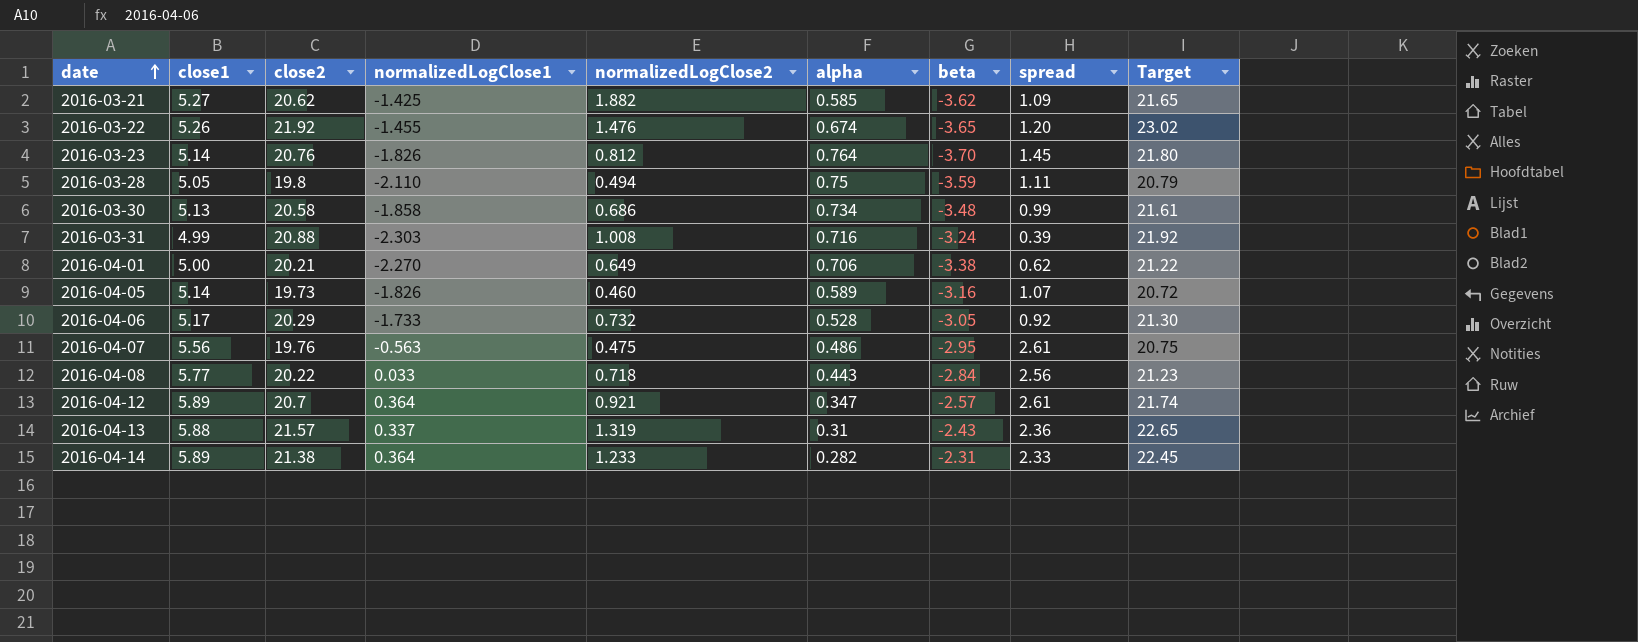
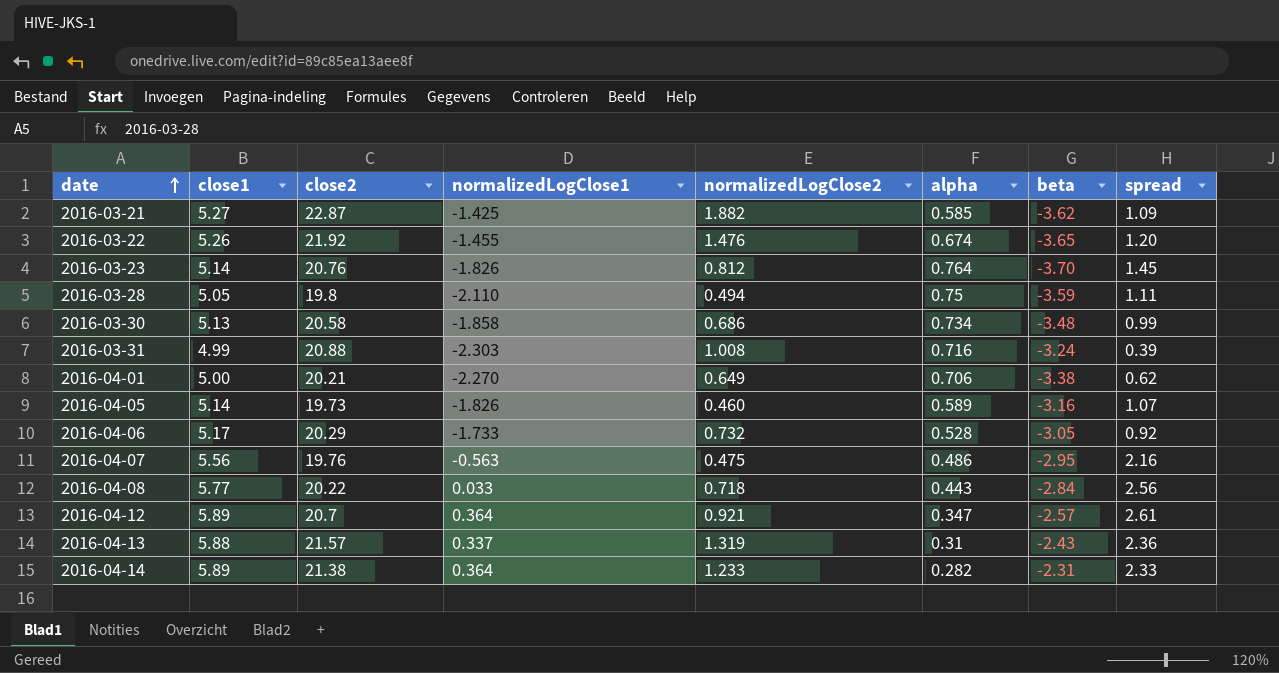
column Target | formula: [close2] * 1.05 -> none
2016-03-21 | close2: 20.62 -> 22.87
2016-04-07 | spread: 2.61 -> 2.16

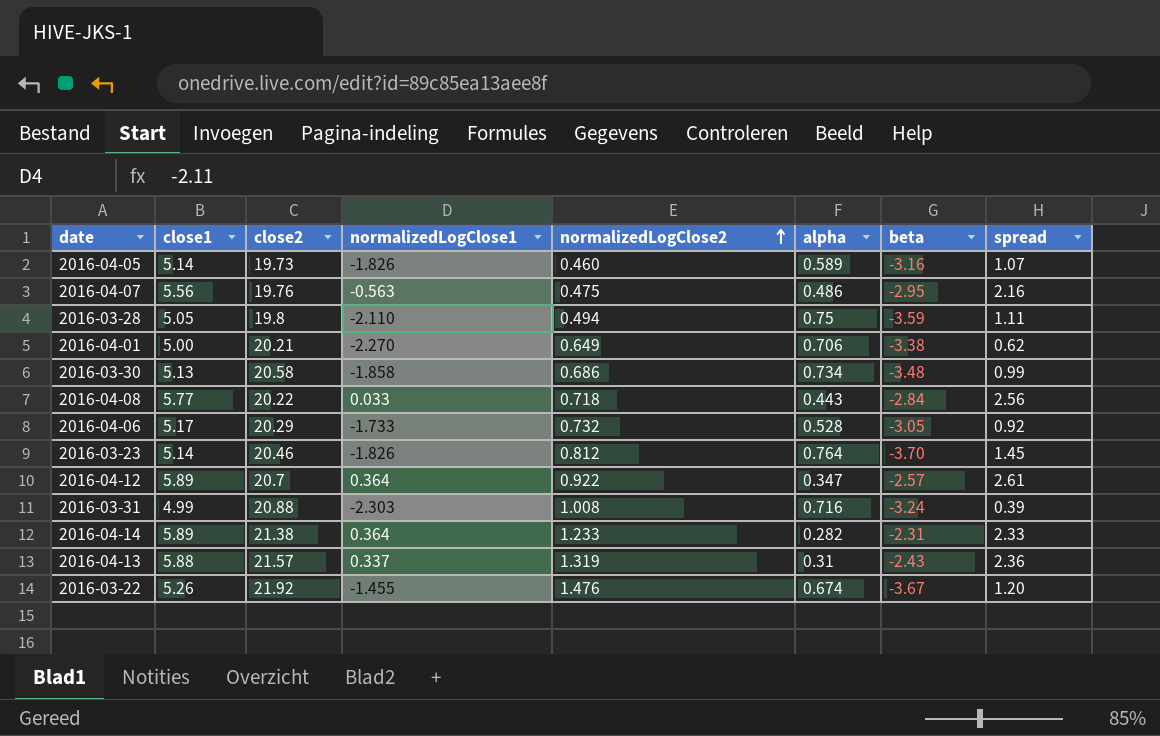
row order: date ascending -> normalizedLogClose2 ascending
row 2016-03-21: 5.27 | 22.87 | -1.425 | 1.882 | 0.585 | -3.62 | 1.09 -> none
2016-03-23 | close2: 20.76 -> 20.46
2016-04-12 | normalizedLogClose2: 0.921 -> 0.922
2016-03-22 | beta: -3.65 -> -3.67

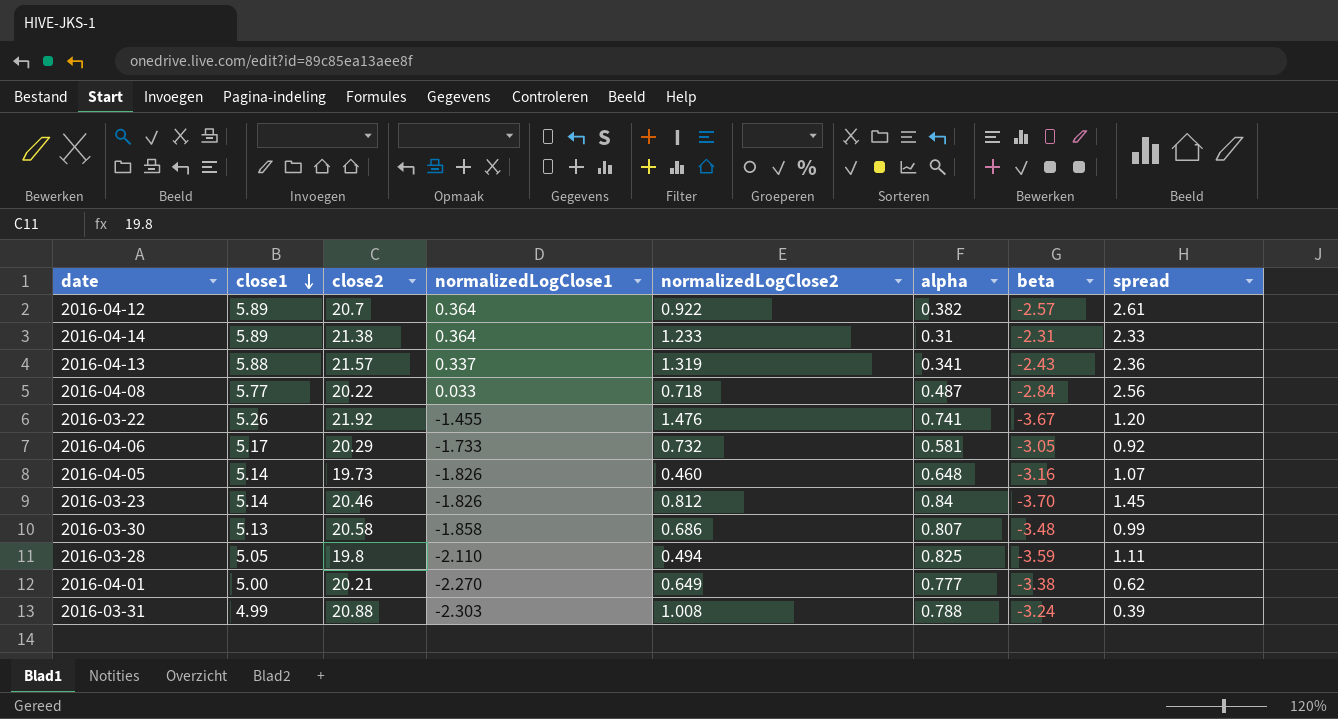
row order: normalizedLogClose2 ascending -> close1 descending
row 2016-04-07: 5.56 | 19.76 | -0.563 | 0.475 | 0.486 | -2.95 | 2.16 -> none
2016-04-12 | alpha: 0.347 -> 0.382
2016-04-14 | alpha: 0.282 -> 0.31
2016-04-13 | alpha: 0.31 -> 0.341
2016-04-08 | alpha: 0.443 -> 0.487
2016-03-22 | alpha: 0.674 -> 0.741
2016-04-06 | alpha: 0.528 -> 0.581
2016-04-05 | alpha: 0.589 -> 0.648
2016-03-23 | alpha: 0.764 -> 0.84
2016-03-30 | alpha: 0.734 -> 0.807
2016-03-28 | alpha: 0.75 -> 0.825
2016-04-01 | alpha: 0.706 -> 0.777
2016-03-31 | alpha: 0.716 -> 0.788

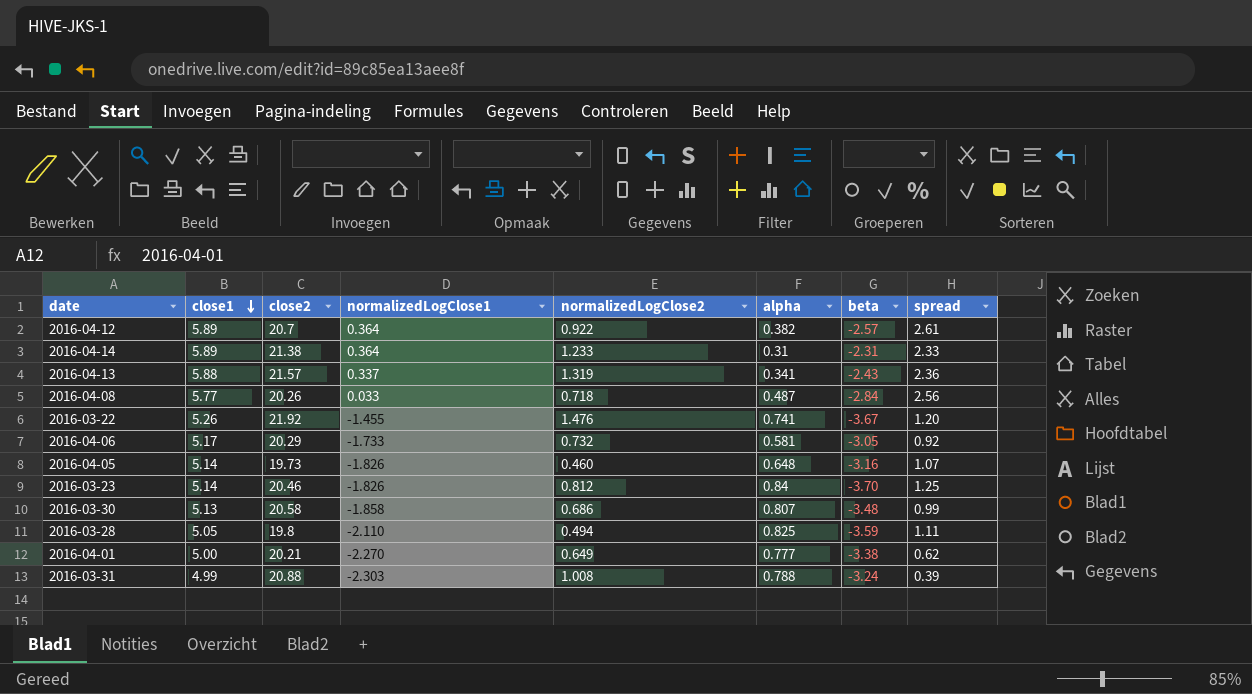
2016-04-08 | close2: 20.22 -> 20.26
2016-03-23 | spread: 1.45 -> 1.25

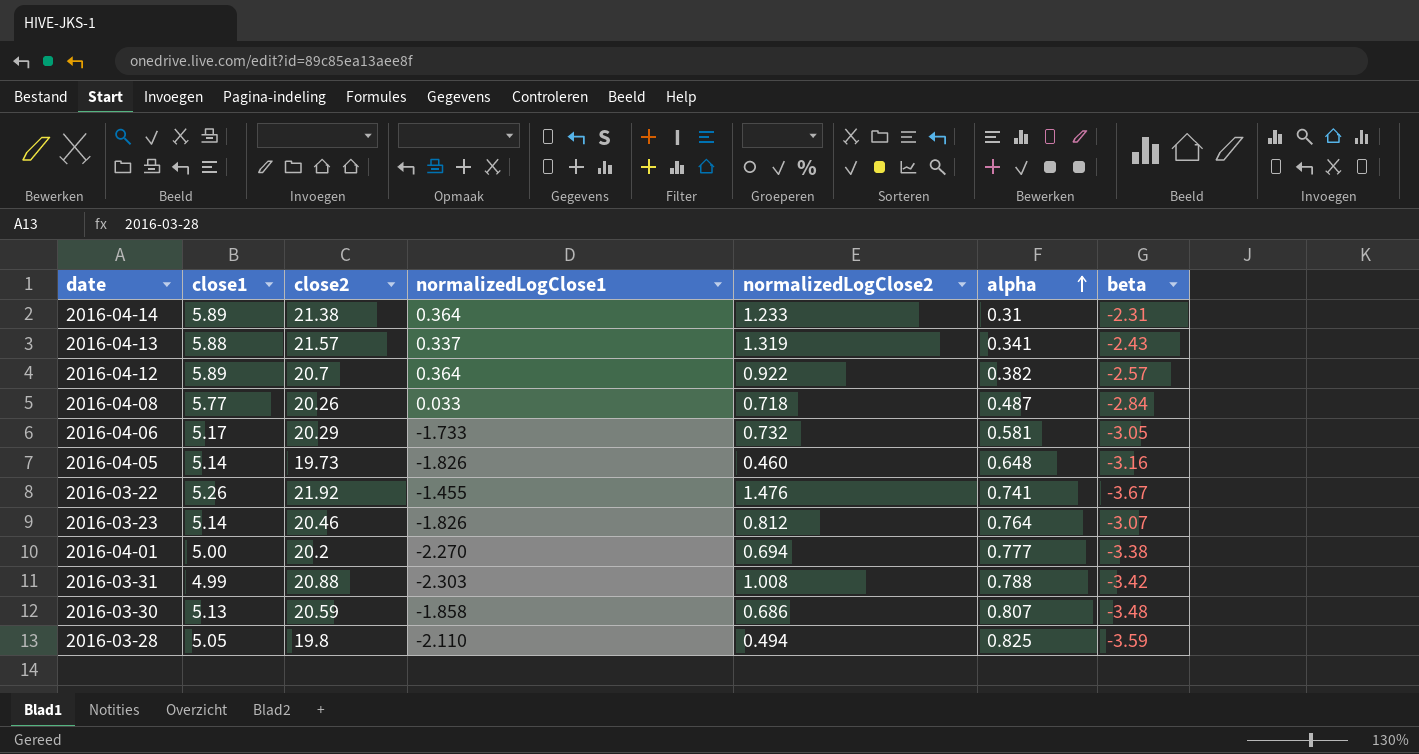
row order: close1 descending -> alpha ascending
column spread | position: 8 -> none
2016-03-23 | alpha: 0.84 -> 0.764
2016-03-23 | beta: -3.70 -> -3.07
2016-04-01 | close2: 20.21 -> 20.2
2016-04-01 | normalizedLogClose2: 0.649 -> 0.694
2016-03-31 | beta: -3.24 -> -3.42
2016-03-30 | close2: 20.58 -> 20.59

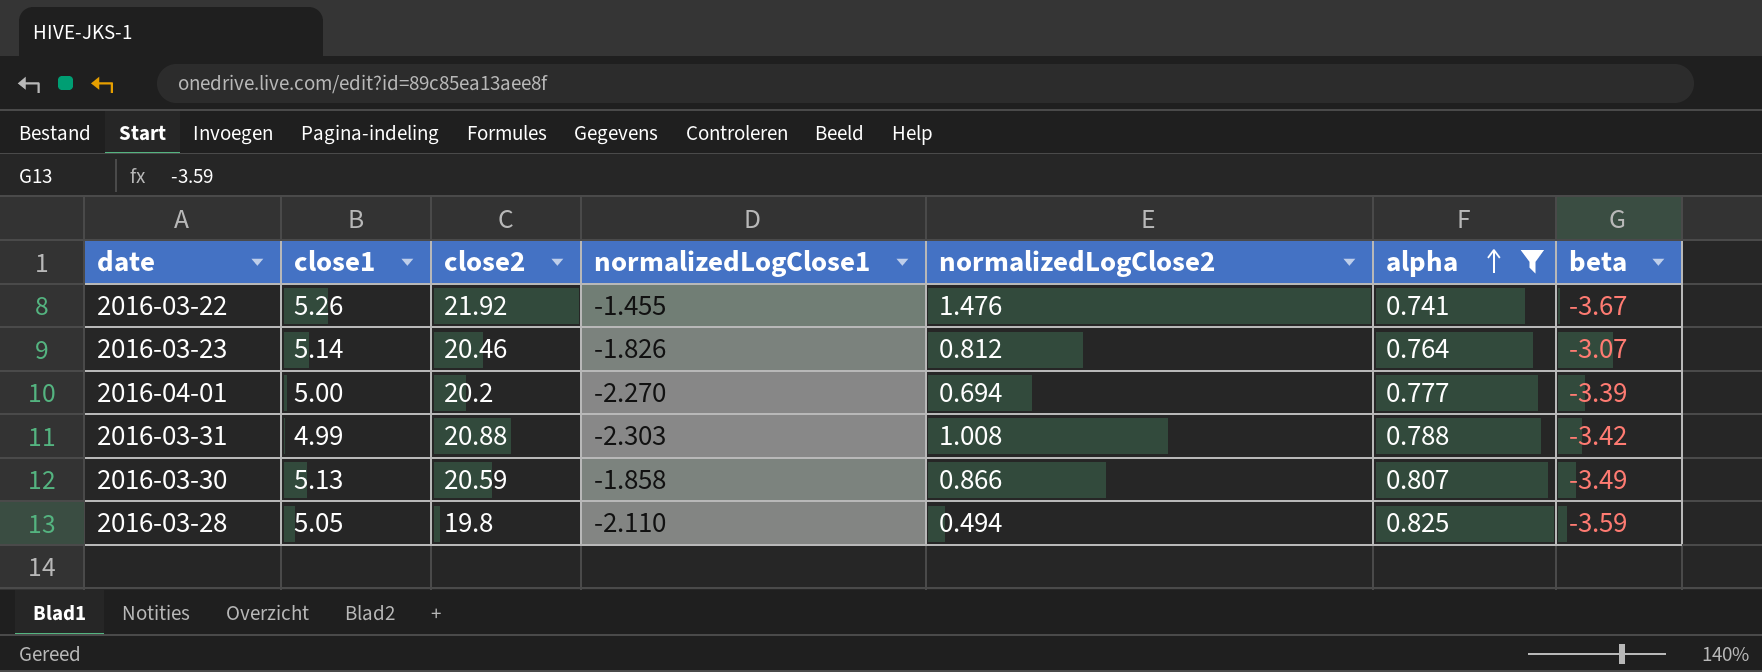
filter: none -> alpha >= 0.741
2016-04-01 | beta: -3.38 -> -3.39
2016-03-30 | normalizedLogClose2: 0.686 -> 0.866
2016-03-30 | beta: -3.48 -> -3.49

